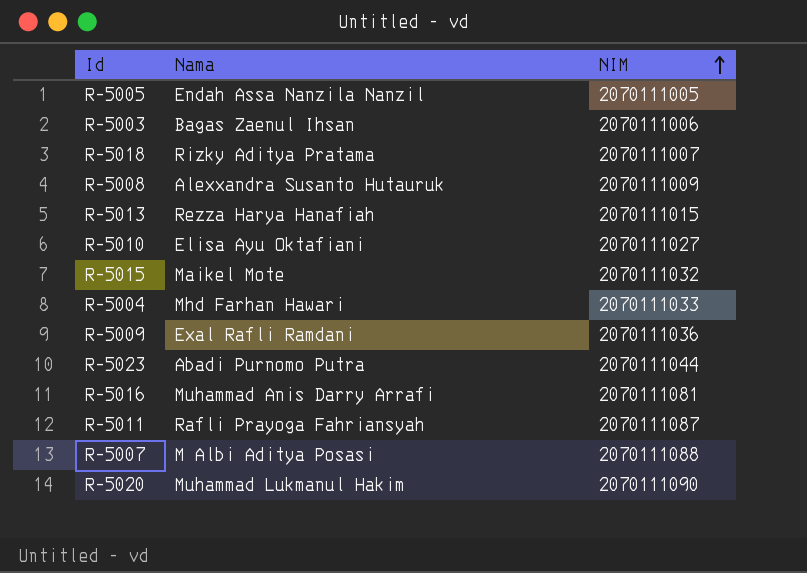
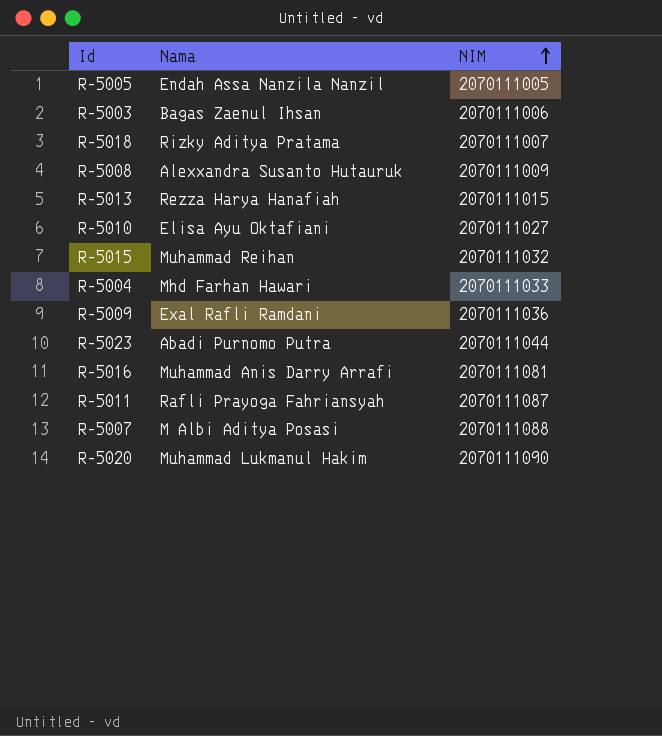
R-5015 | Nama: Maikel Mote -> Muhammad Reihan

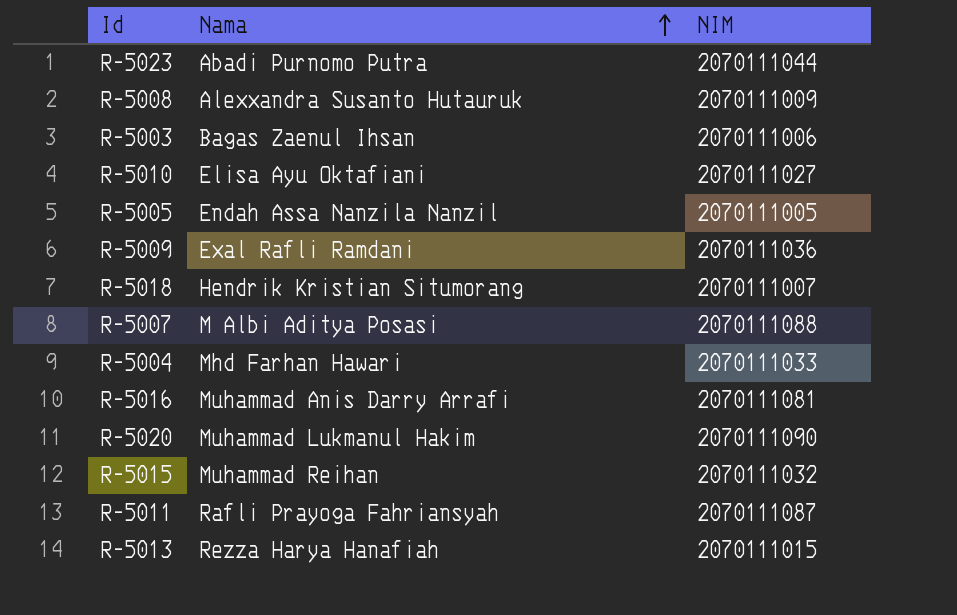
row order: NIM ascending -> Nama ascending
R-5018 | Nama: Rizky Aditya Pratama -> Hendrik Kristian Situmorang

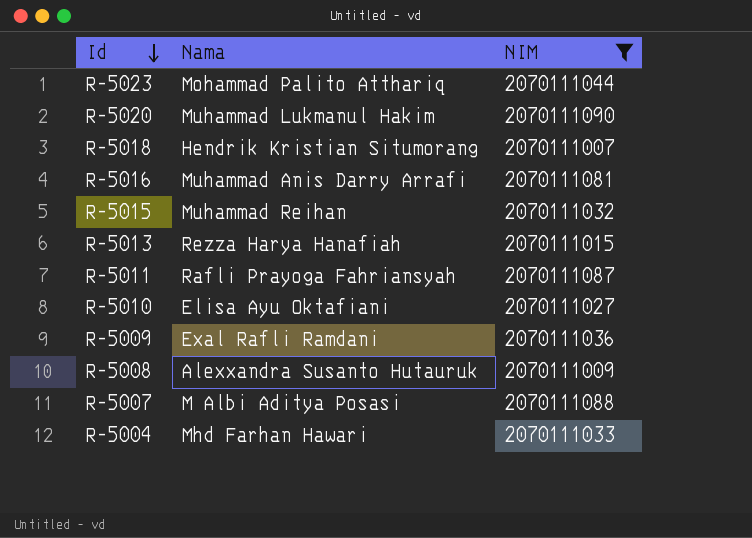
filter: none -> NIM >= 2070111007
row order: Nama ascending -> Id descending
R-5023 | Nama: Abadi Purnomo Putra -> Mohammad Palito Atthariq

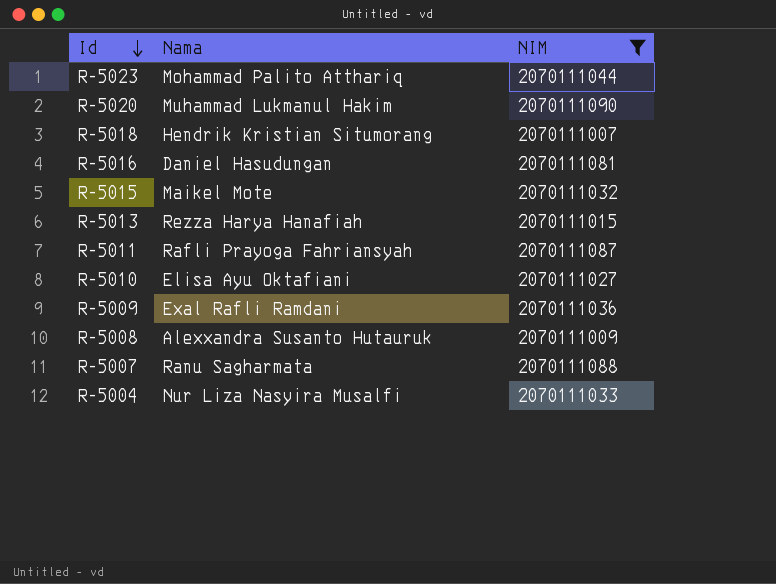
R-5016 | Nama: Muhammad Anis Darry Arrafi -> Daniel Hasudungan
R-5015 | Nama: Muhammad Reihan -> Maikel Mote
R-5007 | Nama: M Albi Aditya Posasi -> Ranu Sagharmata
R-5004 | Nama: Mhd Farhan Hawari -> Nur Liza Nasyira Musalfi

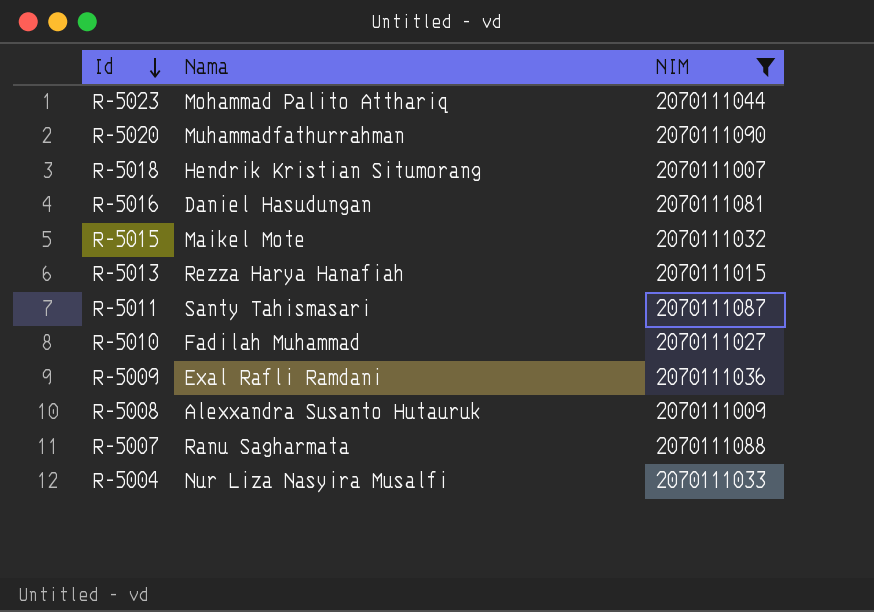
R-5020 | Nama: Muhammad Lukmanul Hakim -> Muhammadfathurrahman
R-5011 | Nama: Rafli Prayoga Fahriansyah -> Santy Tahismasari
R-5010 | Nama: Elisa Ayu Oktafiani -> Fadilah Muhammad

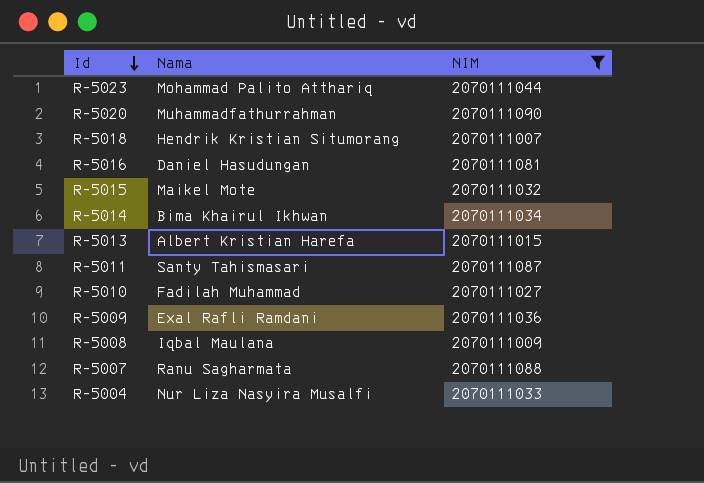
row R-5014: none -> Bima Khairul Ikhwan | 2070111034
R-5013 | Nama: Rezza Harya Hanafiah -> Albert Kristian Harefa
R-5008 | Nama: Alexxandra Susanto Hutauruk -> Iqbal Maulana

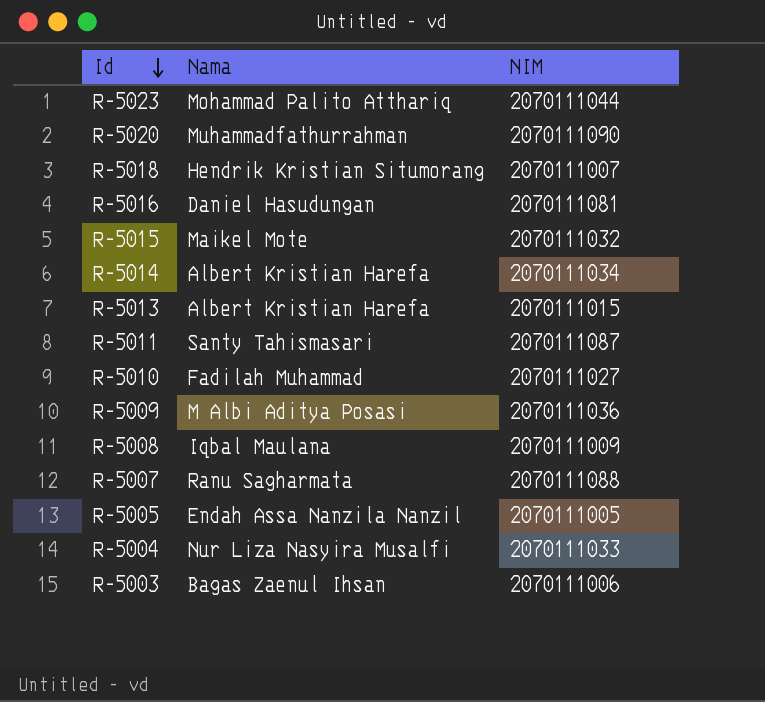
filter: NIM >= 2070111007 -> none
R-5014 | Nama: Bima Khairul Ikhwan -> Albert Kristian Harefa
R-5009 | Nama: Exal Rafli Ramdani -> M Albi Aditya Posasi

